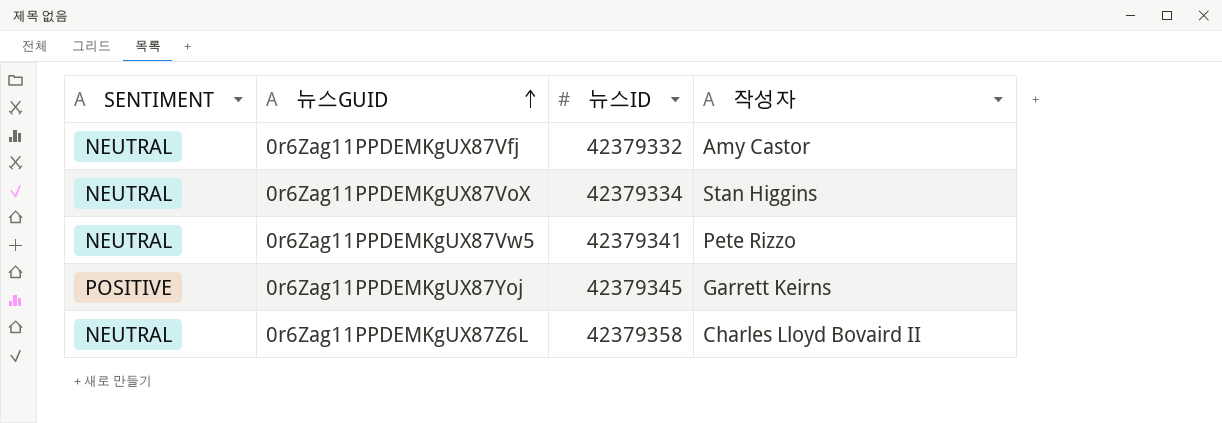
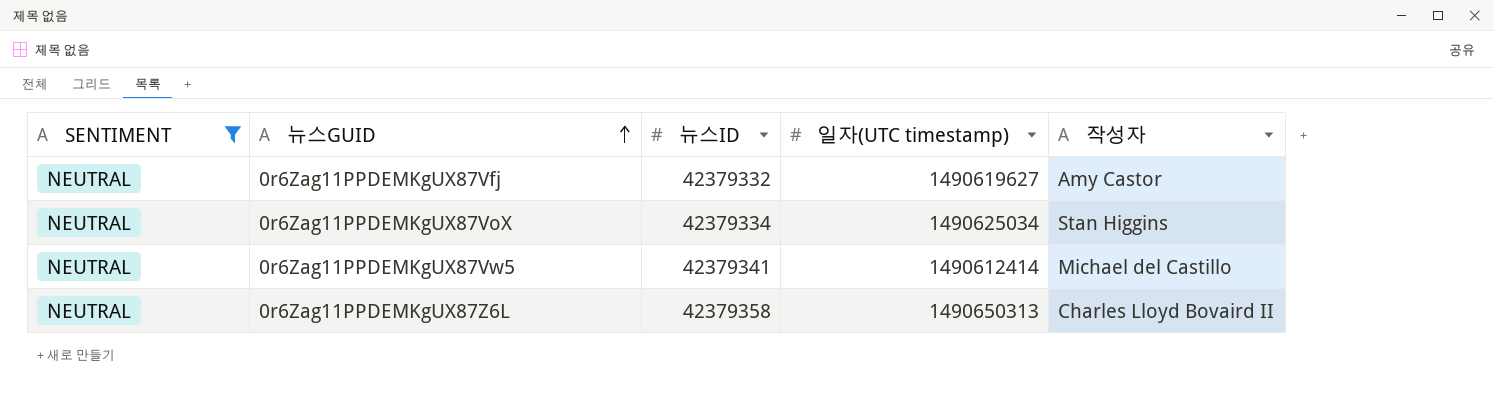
filter: none -> SENTIMENT = NEUTRAL
column 일자(UTC timestamp) | position: none -> 4
0r6Zag11PPDEMKgUX87Vw5 | 작성자: Pete Rizzo -> Michael del Castillo

